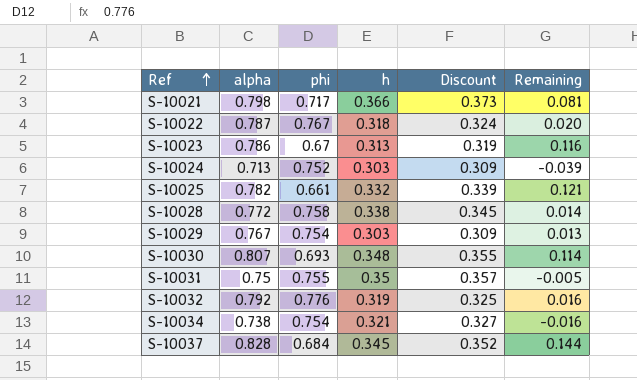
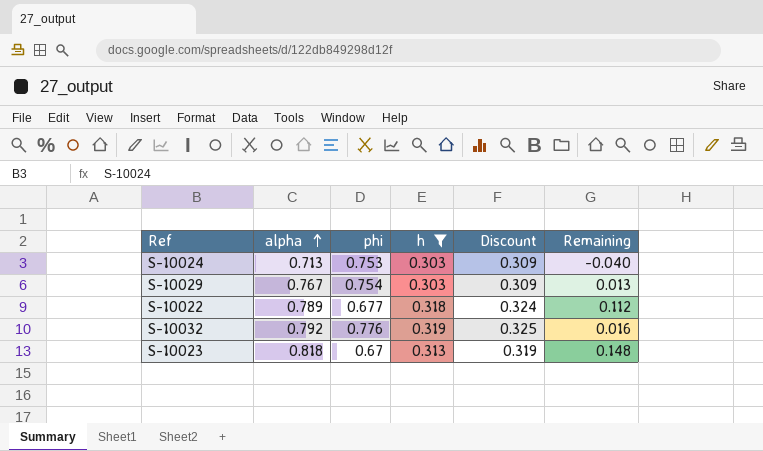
filter: none -> h <= 0.319
row order: Ref ascending -> alpha ascending
S-10024 | phi: 0.752 -> 0.753
S-10024 | Remaining: -0.039 -> -0.040
S-10022 | alpha: 0.787 -> 0.789
S-10022 | phi: 0.767 -> 0.677
S-10022 | Remaining: 0.020 -> 0.112
S-10023 | alpha: 0.786 -> 0.818
S-10023 | Remaining: 0.116 -> 0.148

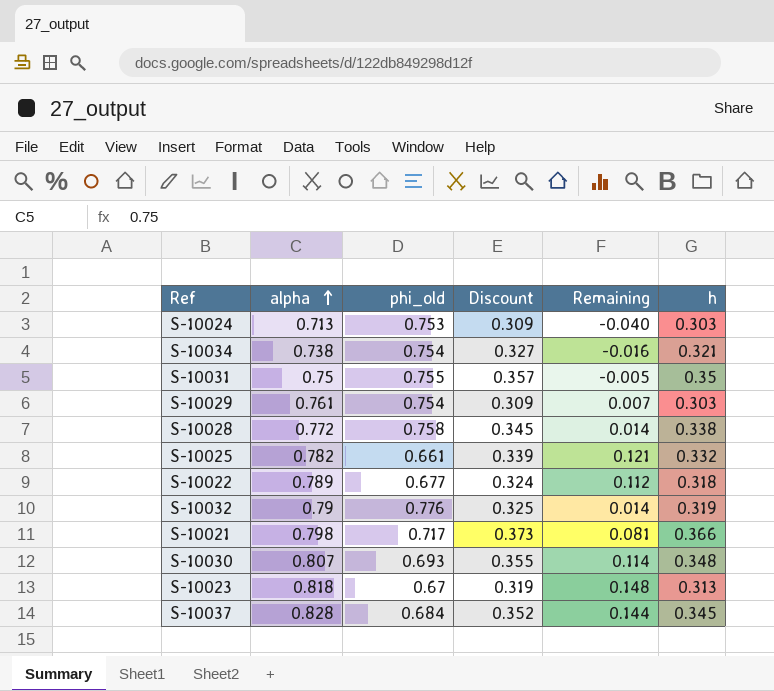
filter: h <= 0.319 -> none
column name: phi -> phi_old
column h | position: 4 -> 6
S-10029 | alpha: 0.767 -> 0.761
S-10029 | Remaining: 0.013 -> 0.007
S-10032 | alpha: 0.792 -> 0.79
S-10032 | Remaining: 0.016 -> 0.014

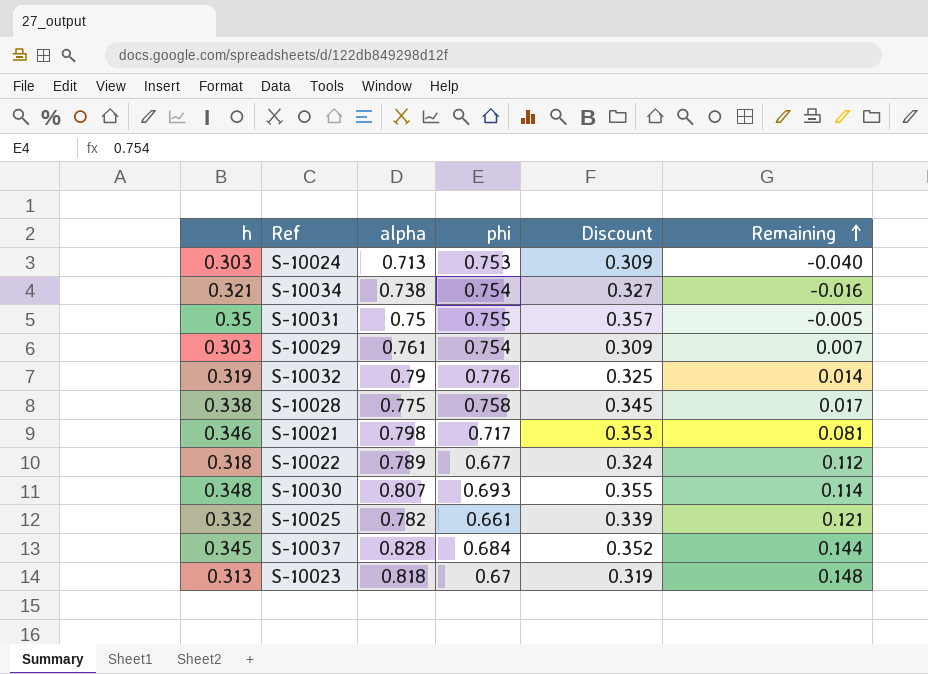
row order: alpha ascending -> Remaining ascending
column h | position: 6 -> 1
column name: phi_old -> phi
S-10028 | alpha: 0.772 -> 0.775
S-10028 | Remaining: 0.014 -> 0.017
S-10021 | h: 0.366 -> 0.346
S-10021 | Discount: 0.373 -> 0.353

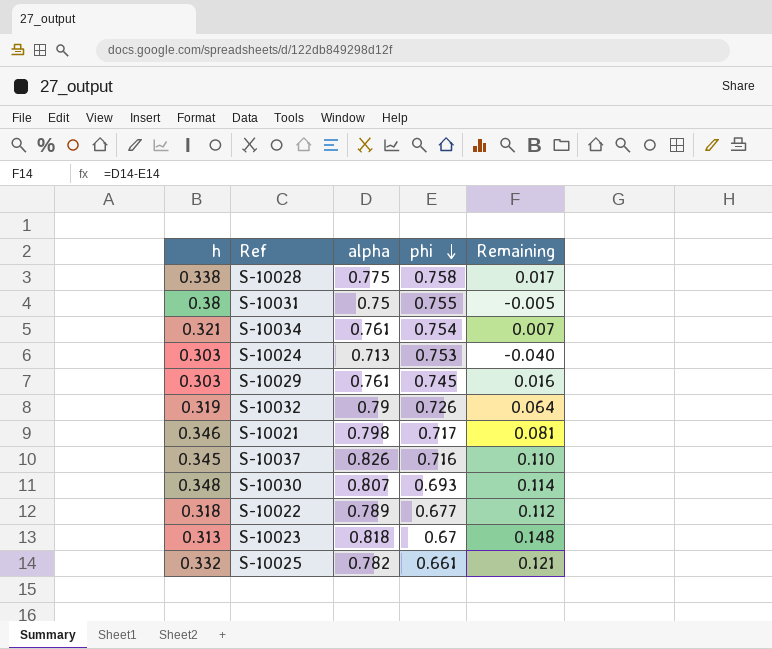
row order: Remaining ascending -> phi descending
column Discount | formula: [h] * 1.02 -> none
S-10031 | h: 0.35 -> 0.38
S-10034 | alpha: 0.738 -> 0.761
S-10034 | Remaining: -0.016 -> 0.007
S-10029 | phi: 0.754 -> 0.745
S-10029 | Remaining: 0.007 -> 0.016
S-10032 | phi: 0.776 -> 0.726
S-10032 | Remaining: 0.014 -> 0.064
S-10037 | alpha: 0.828 -> 0.826
S-10037 | phi: 0.684 -> 0.716
S-10037 | Remaining: 0.144 -> 0.110

